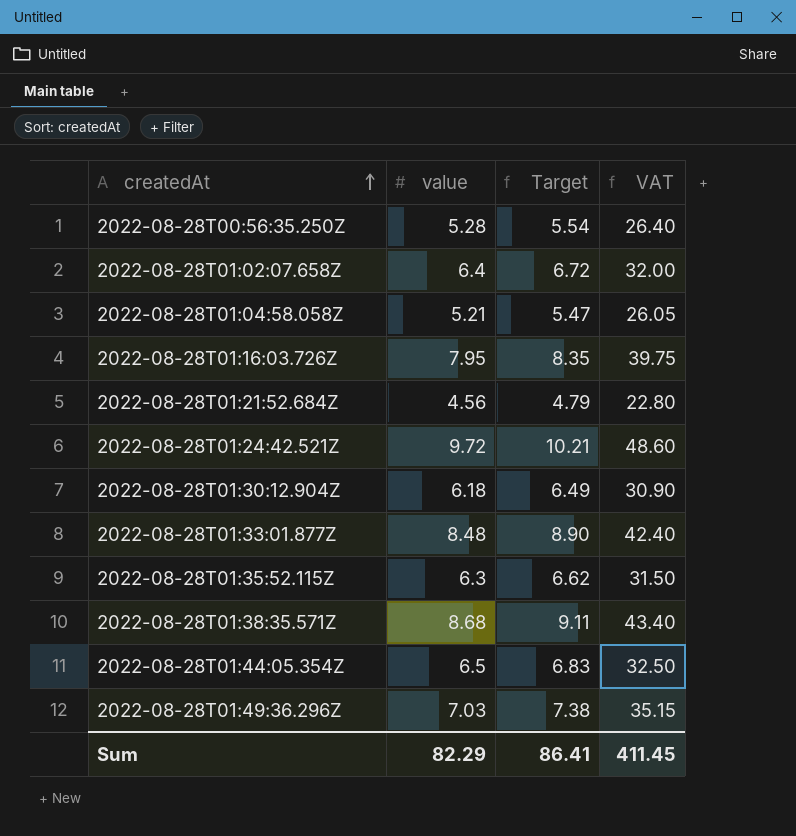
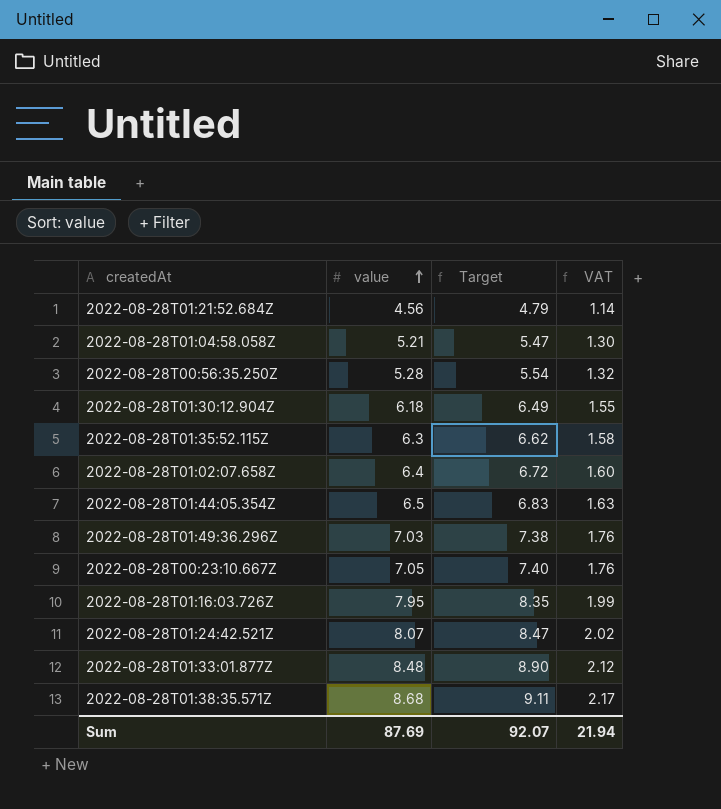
row order: createdAt ascending -> value ascending
column VAT | formula: [value] * 5 -> [value] * 0.25
row 2022-08-28T00:23:10.667Z: none -> 7.05 | 7.40 | 1.76
2022-08-28T01:24:42.521Z | value: 9.72 -> 8.07
2022-08-28T01:24:42.521Z | Target: 10.21 -> 8.47
Sum | value: 82.29 -> 87.69
Sum | Target: 86.41 -> 92.07
Sum | VAT: 411.45 -> 21.94

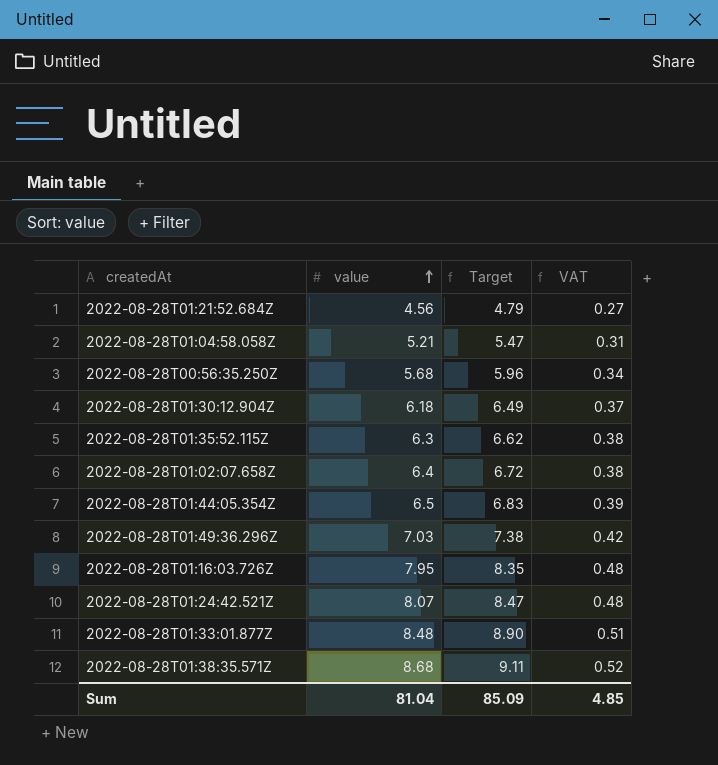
column VAT | formula: [value] * 0.25 -> [value] * 0.06
row 2022-08-28T00:23:10.667Z: 7.05 | 7.40 | 1.76 -> none
2022-08-28T00:56:35.250Z | value: 5.28 -> 5.68
2022-08-28T00:56:35.250Z | Target: 5.54 -> 5.96
Sum | value: 87.69 -> 81.04
Sum | Target: 92.07 -> 85.09
Sum | VAT: 21.94 -> 4.85

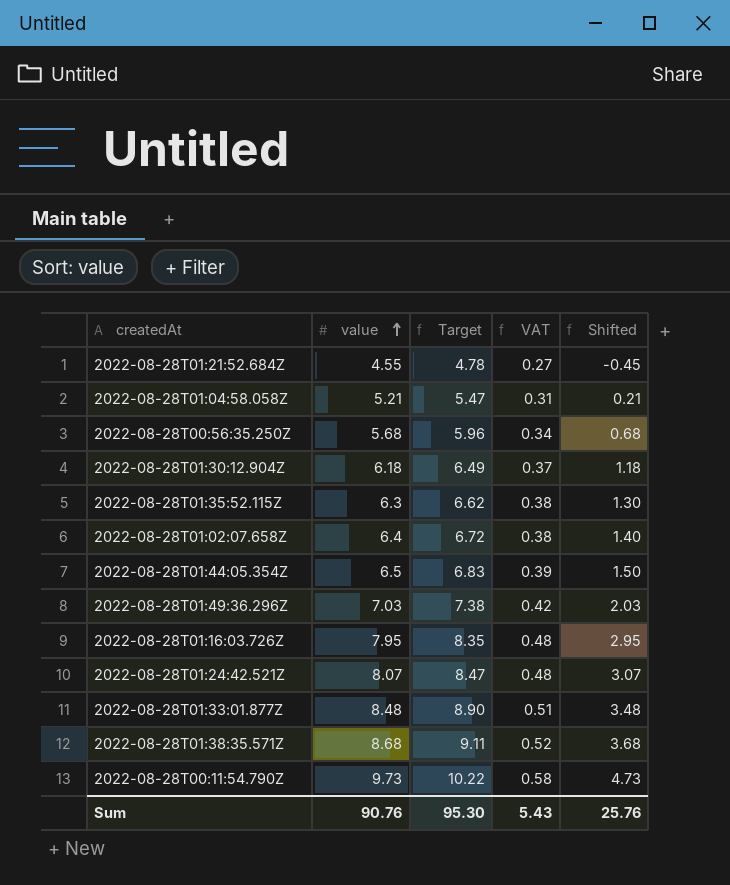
column Shifted | formula: none -> [value] - 5
2022-08-28T01:21:52.684Z | value: 4.56 -> 4.55
2022-08-28T01:21:52.684Z | Target: 4.79 -> 4.78
row 2022-08-28T00:11:54.790Z: none -> 9.73 | 10.22 | 0.58 | 4.73
Sum | value: 81.04 -> 90.76
Sum | Target: 85.09 -> 95.30
Sum | VAT: 4.85 -> 5.43

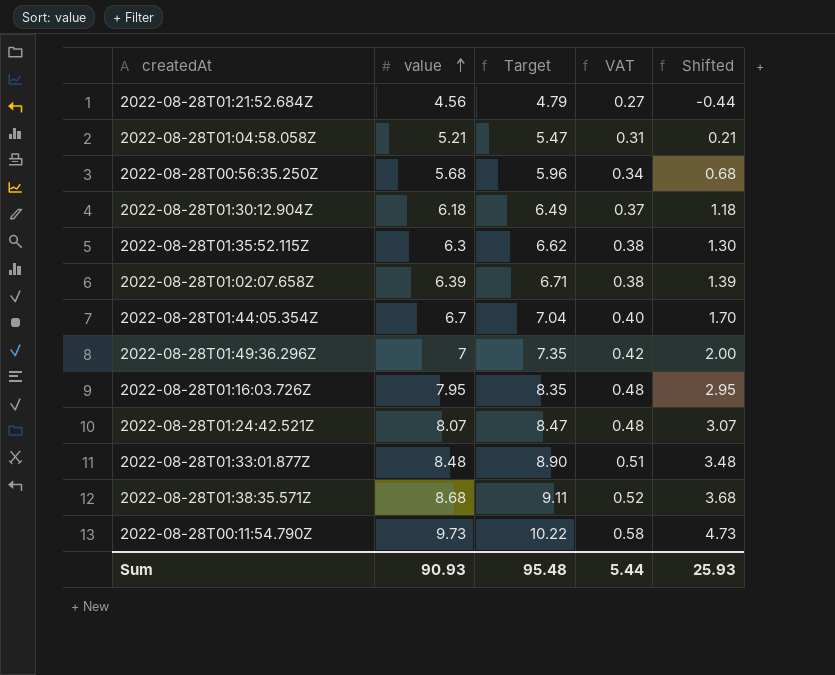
2022-08-28T01:21:52.684Z | value: 4.55 -> 4.56
2022-08-28T01:21:52.684Z | Target: 4.78 -> 4.79
2022-08-28T01:21:52.684Z | Shifted: -0.45 -> -0.44
2022-08-28T01:02:07.658Z | value: 6.4 -> 6.39
2022-08-28T01:02:07.658Z | Target: 6.72 -> 6.71
2022-08-28T01:02:07.658Z | Shifted: 1.40 -> 1.39
2022-08-28T01:44:05.354Z | value: 6.5 -> 6.7
2022-08-28T01:44:05.354Z | Target: 6.83 -> 7.04
2022-08-28T01:44:05.354Z | VAT: 0.39 -> 0.40
2022-08-28T01:44:05.354Z | Shifted: 1.50 -> 1.70
2022-08-28T01:49:36.296Z | value: 7.03 -> 7
2022-08-28T01:49:36.296Z | Target: 7.38 -> 7.35
2022-08-28T01:49:36.296Z | Shifted: 2.03 -> 2.00
Sum | value: 90.76 -> 90.93
Sum | Target: 95.30 -> 95.48
Sum | VAT: 5.43 -> 5.44
Sum | Shifted: 25.76 -> 25.93

